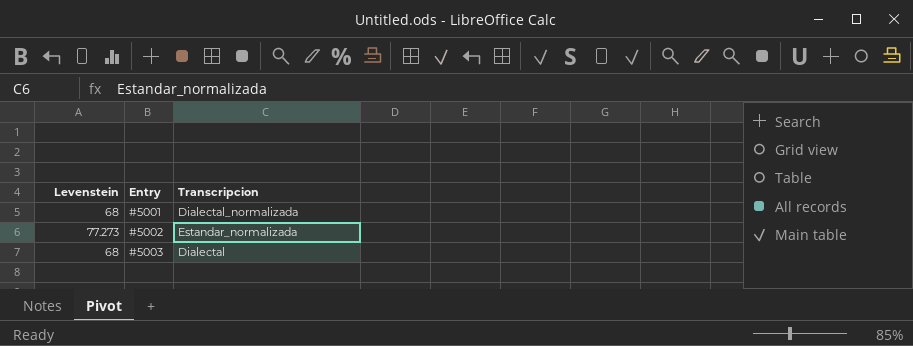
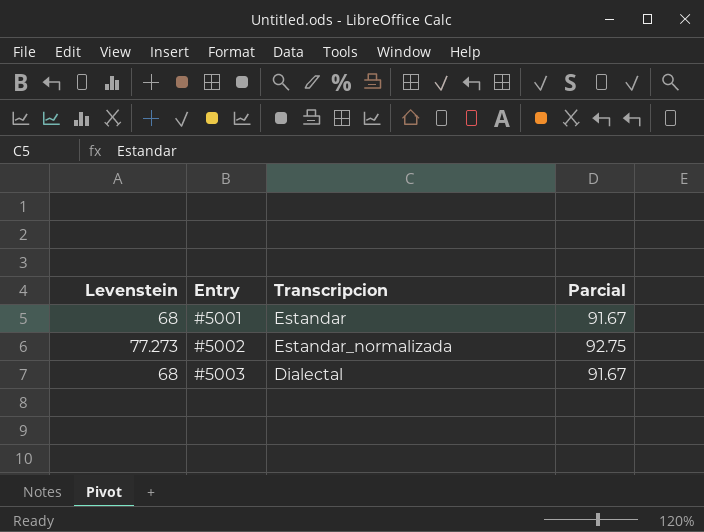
column Parcial | position: none -> 4
#5001 | Transcripcion: Dialectal_normalizada -> Estandar

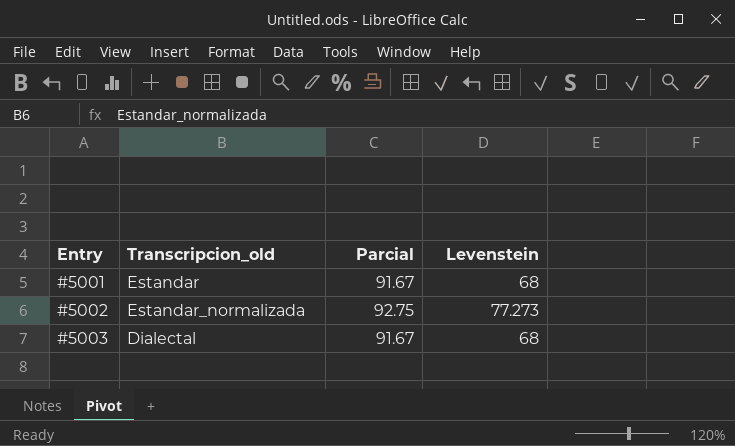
column name: Transcripcion -> Transcripcion_old
column Levenstein | position: 1 -> 4

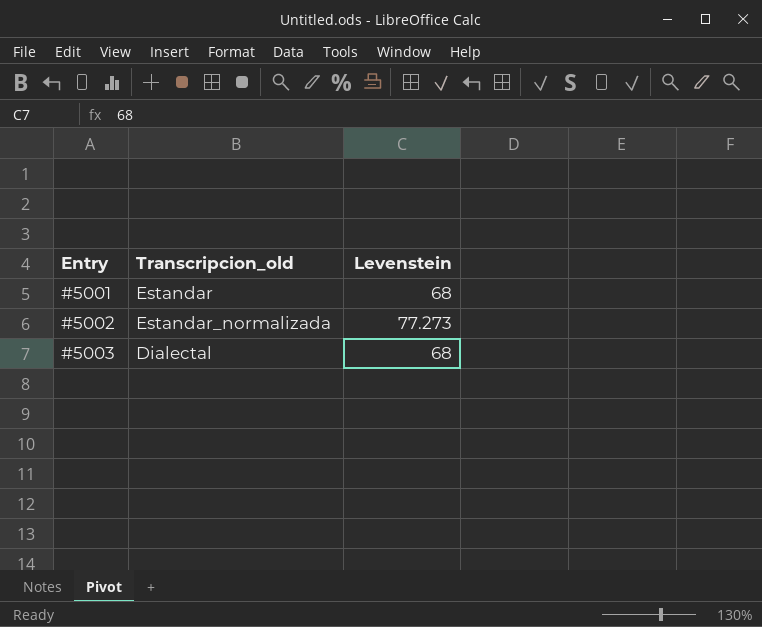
column Parcial | position: 3 -> none

